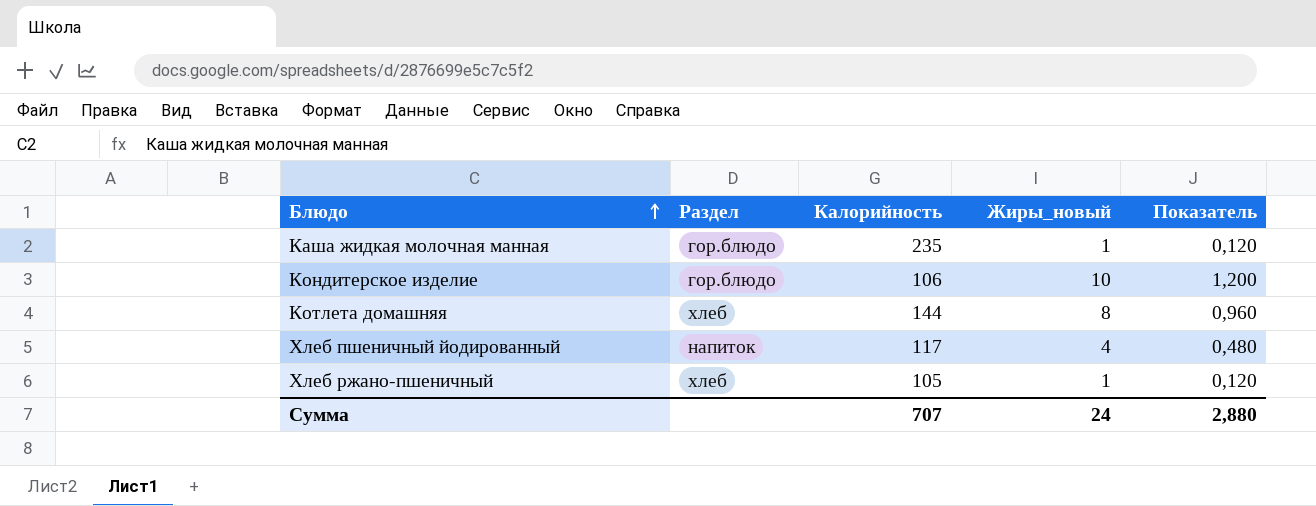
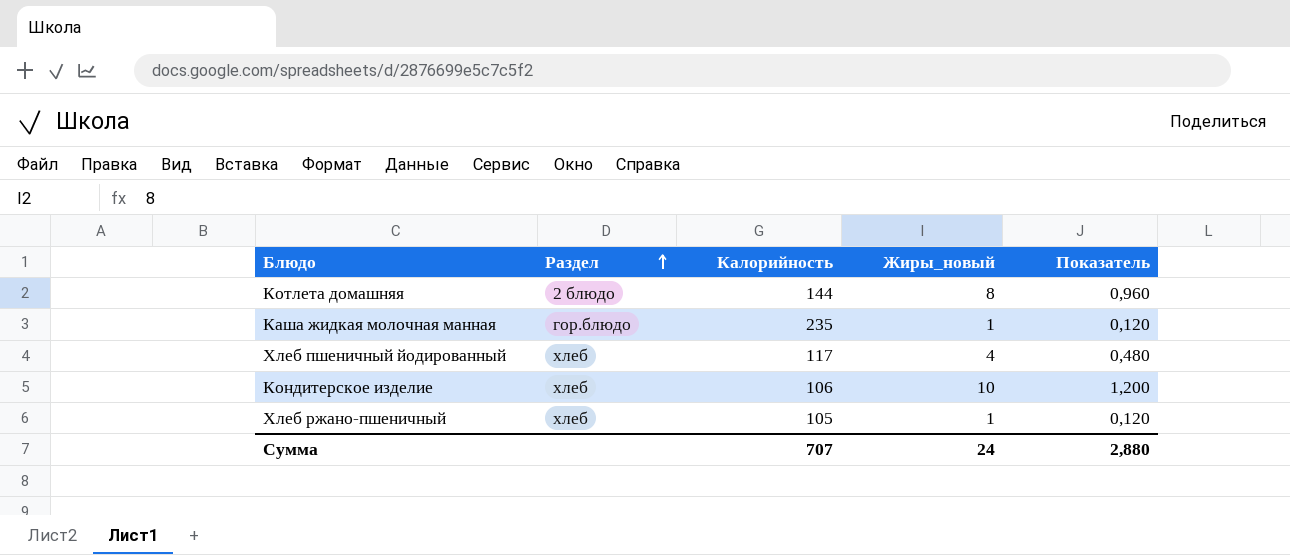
row order: Блюдо ascending -> Раздел ascending
Котлета домашняя | Раздел: хлеб -> 2 блюдо
Хлеб пшеничный йодированный | Раздел: напиток -> хлеб
Кондитерское изделие | Раздел: гор.блюдо -> хлеб

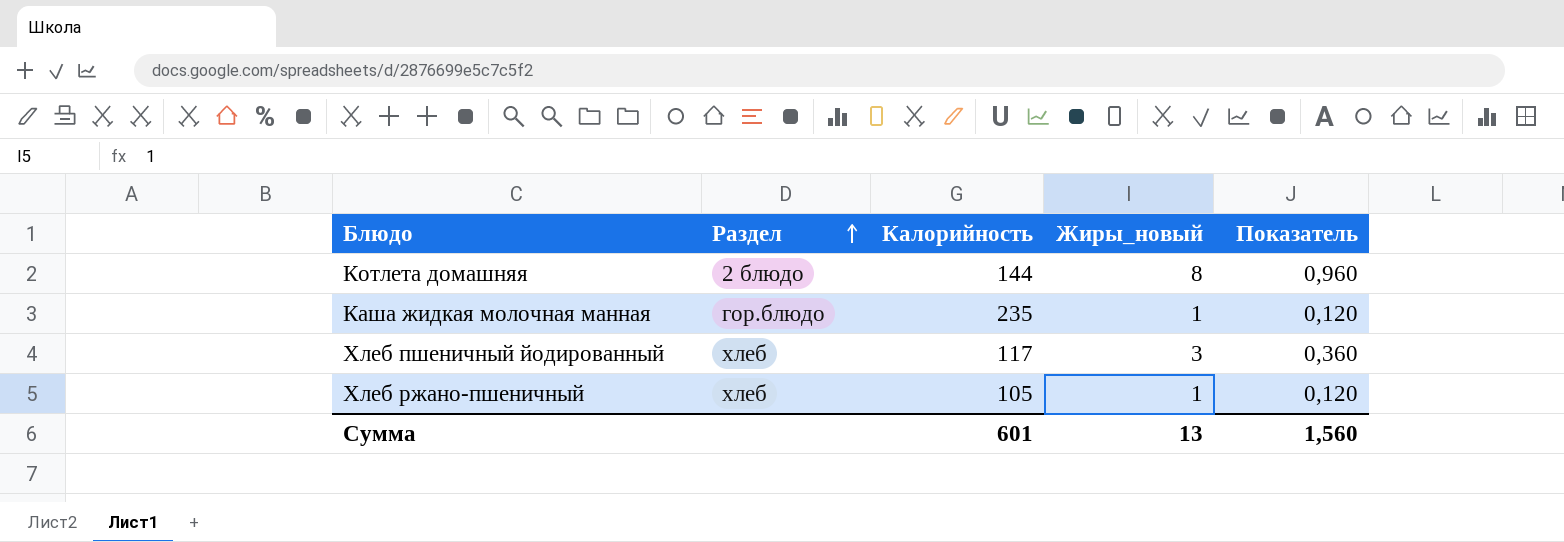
row Кондитерское изделие: хлеб | 106 | 10 | 1,200 -> none
Хлеб пшеничный йодированный | Жиры_новый: 4 -> 3
Хлеб пшеничный йодированный | Показатель: 0,480 -> 0,360
Сумма | Калорийность: 707 -> 601
Сумма | Жиры_новый: 24 -> 13
Сумма | Показатель: 2,880 -> 1,560

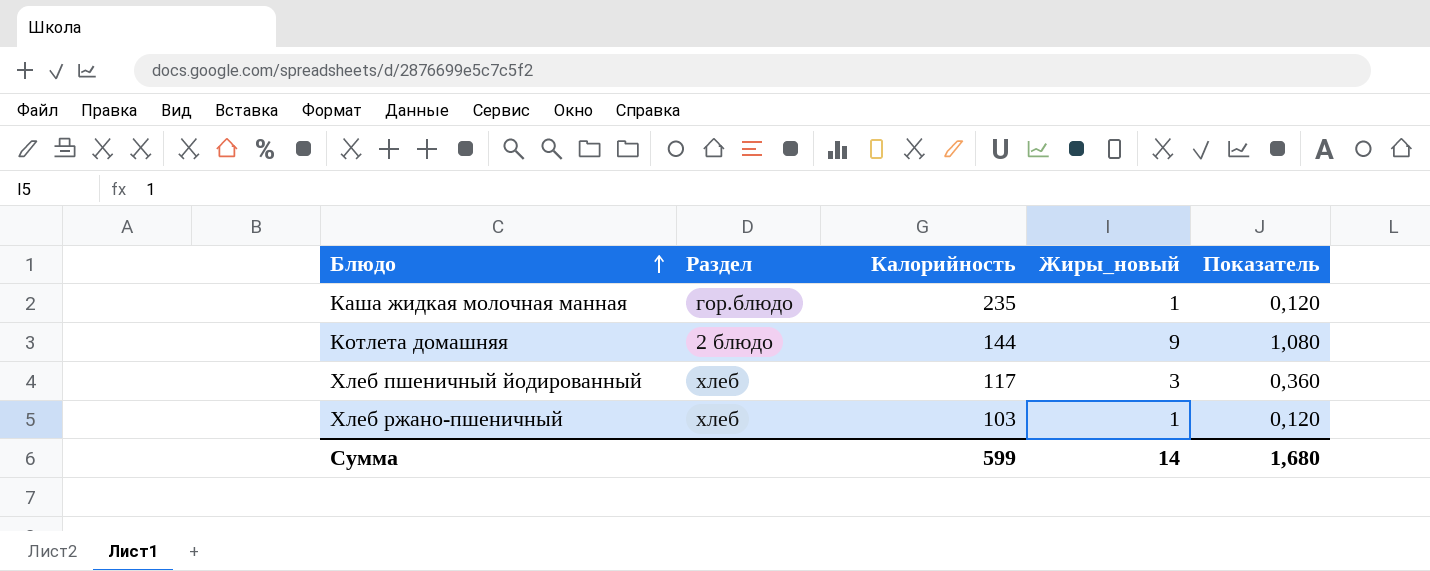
row order: Раздел ascending -> Блюдо ascending
Котлета домашняя | Жиры_новый: 8 -> 9
Котлета домашняя | Показатель: 0,960 -> 1,080
Хлеб ржано-пшеничный | Калорийность: 105 -> 103
Сумма | Калорийность: 601 -> 599
Сумма | Жиры_новый: 13 -> 14
Сумма | Показатель: 1,560 -> 1,680

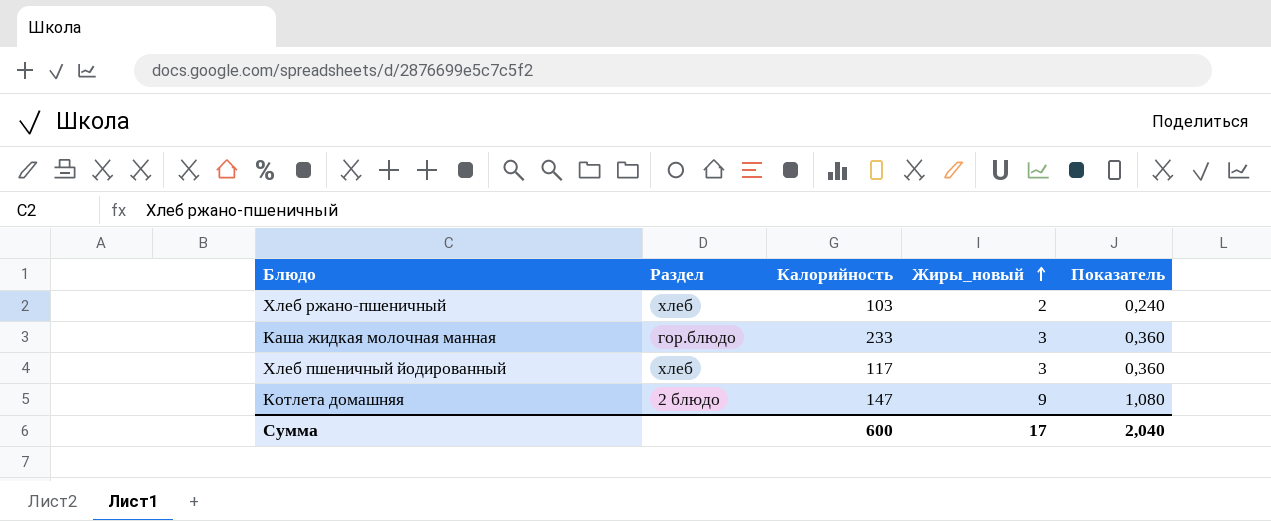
row order: Блюдо ascending -> Жиры_новый ascending
Хлеб ржано-пшеничный | Жиры_новый: 1 -> 2
Хлеб ржано-пшеничный | Показатель: 0,120 -> 0,240
Каша жидкая молочная манная | Калорийность: 235 -> 233
Каша жидкая молочная манная | Жиры_новый: 1 -> 3
Каша жидкая молочная манная | Показатель: 0,120 -> 0,360
Котлета домашняя | Калорийность: 144 -> 147
Сумма | Калорийность: 599 -> 600
Сумма | Жиры_новый: 14 -> 17
Сумма | Показатель: 1,680 -> 2,040

